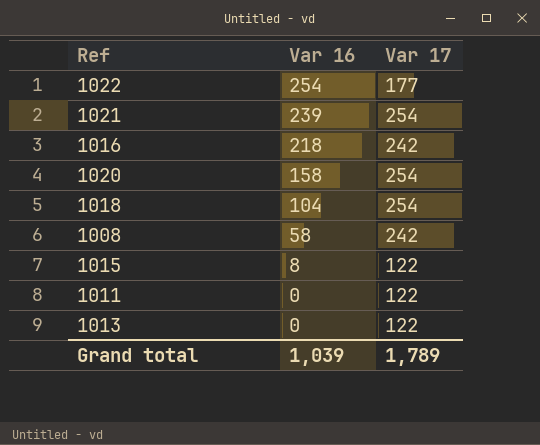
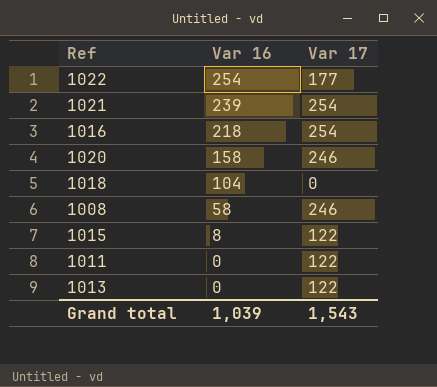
1016 | Var 17: 242 -> 254
1020 | Var 17: 254 -> 246
1018 | Var 17: 254 -> 0
1008 | Var 17: 242 -> 246
Grand total | Var 17: 1,789 -> 1,543

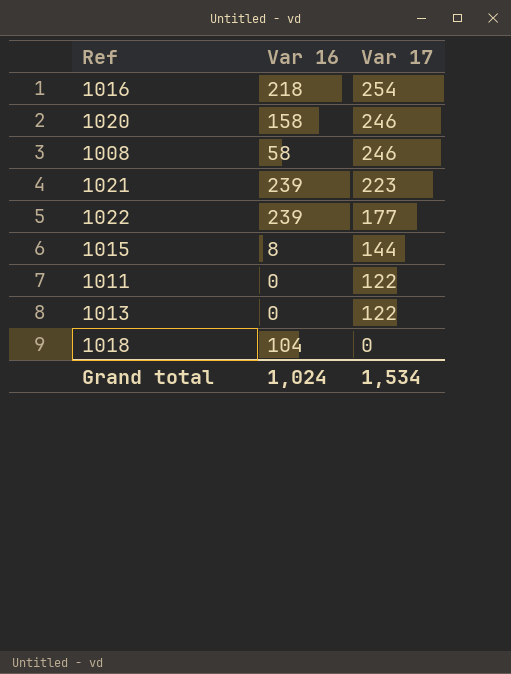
row order: Var 16 descending -> Var 17 descending
1021 | Var 17: 254 -> 223
1022 | Var 16: 254 -> 239
1015 | Var 17: 122 -> 144
Grand total | Var 16: 1,039 -> 1,024
Grand total | Var 17: 1,543 -> 1,534

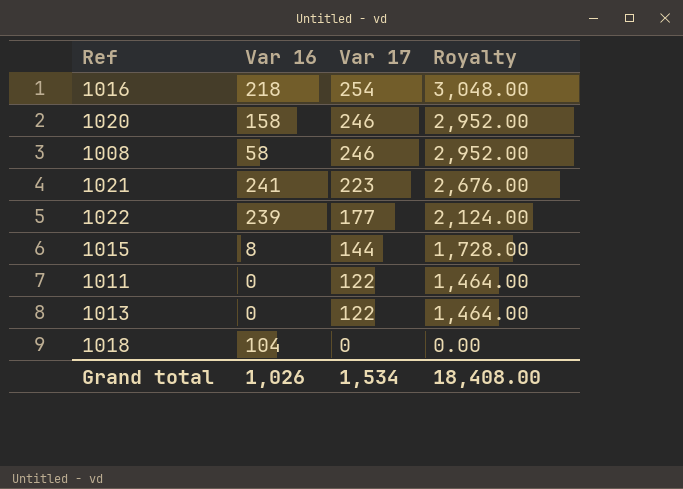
column Royalty | formula: none -> [Var 17] * 12
1021 | Var 16: 239 -> 241
Grand total | Var 16: 1,024 -> 1,026

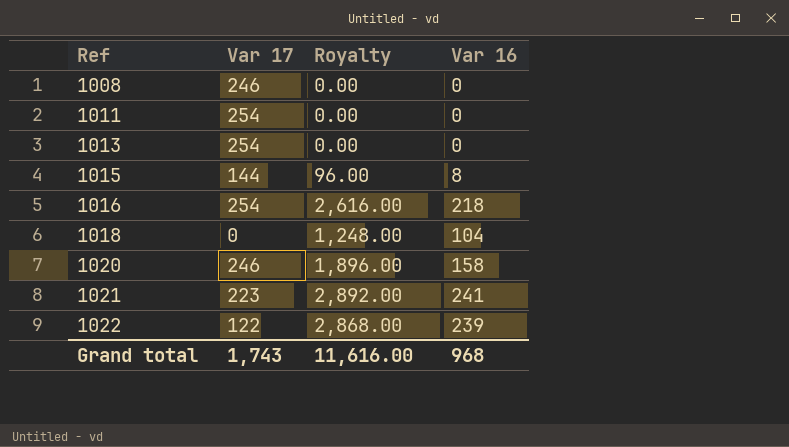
row order: Var 17 descending -> Ref ascending
column Royalty | formula: [Var 17] * 12 -> [Var 16] * 12
column Var 16 | position: 2 -> 4
1008 | Var 16: 58 -> 0
1011 | Var 17: 122 -> 254
1013 | Var 17: 122 -> 254
1022 | Var 17: 177 -> 122
Grand total | Var 17: 1,534 -> 1,743
Grand total | Royalty: 18,408.00 -> 11,616.00
Grand total | Var 16: 1,026 -> 968

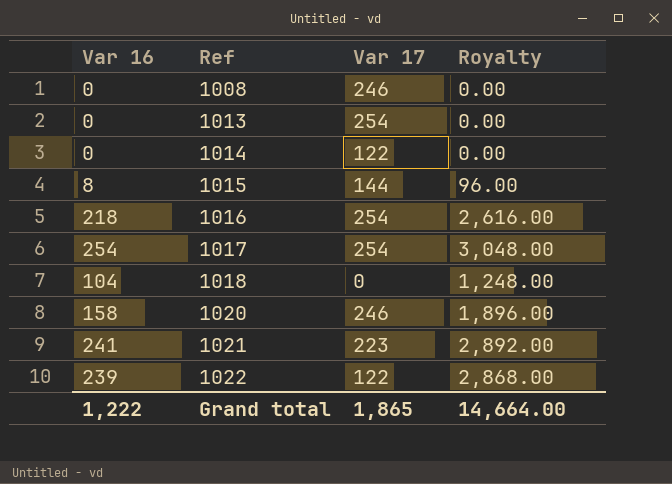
column Var 16 | position: 4 -> 1
row 1011: 254 | 0.00 | 0 -> none
row 1014: none -> 0 | 122 | 0.00
row 1017: none -> 254 | 254 | 3,048.00
Grand total | Var 16: 968 -> 1,222
Grand total | Var 17: 1,743 -> 1,865
Grand total | Royalty: 11,616.00 -> 14,664.00

